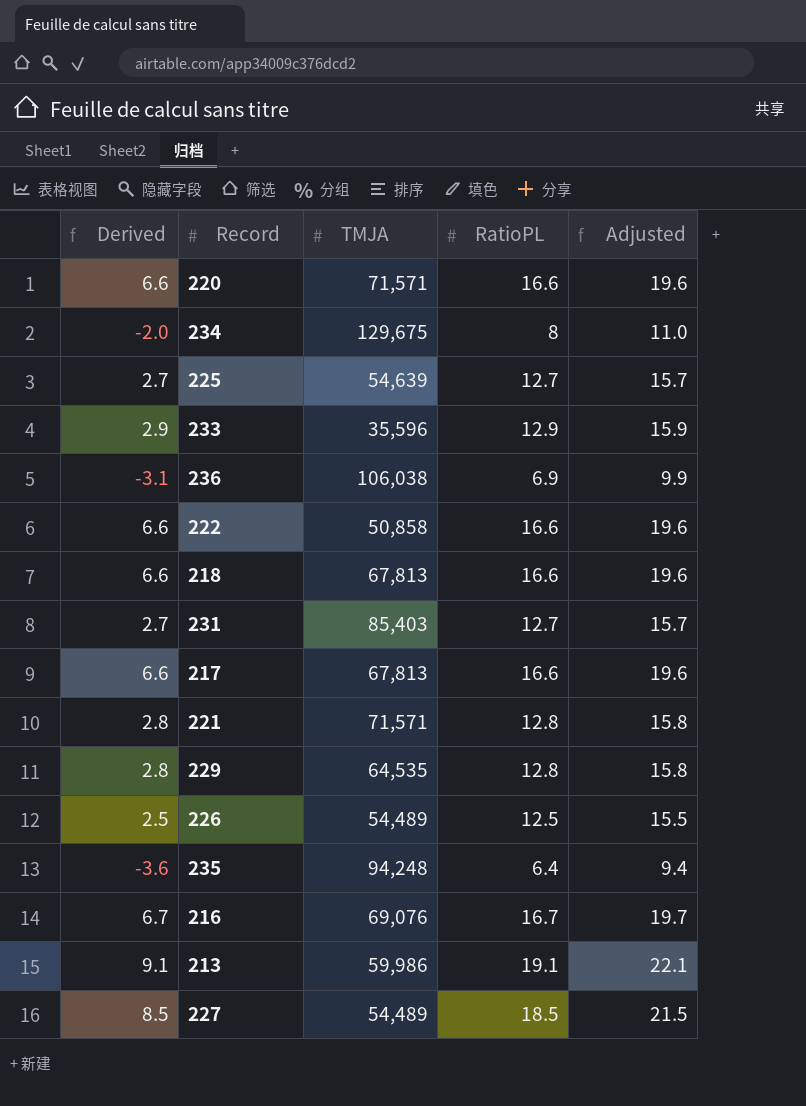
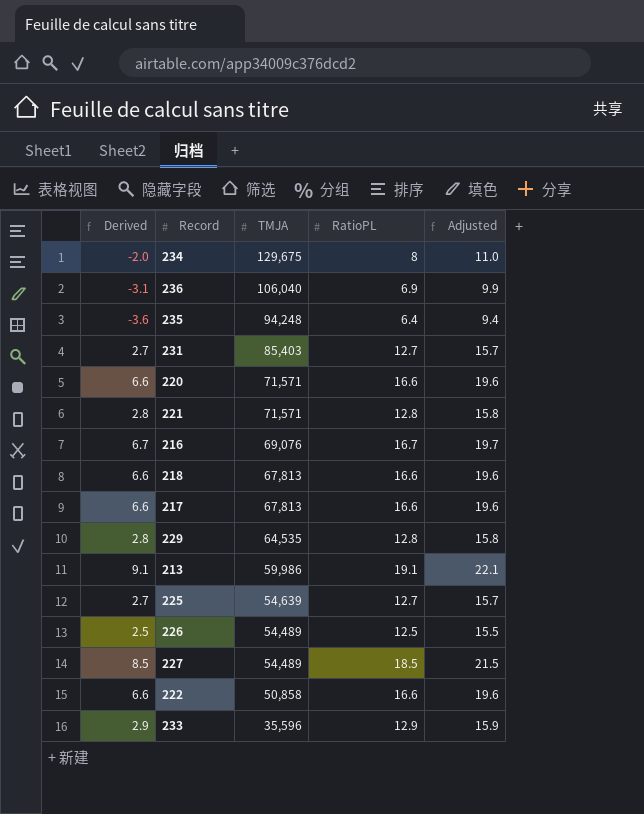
row order: none -> TMJA descending
236 | TMJA: 106,038 -> 106,040

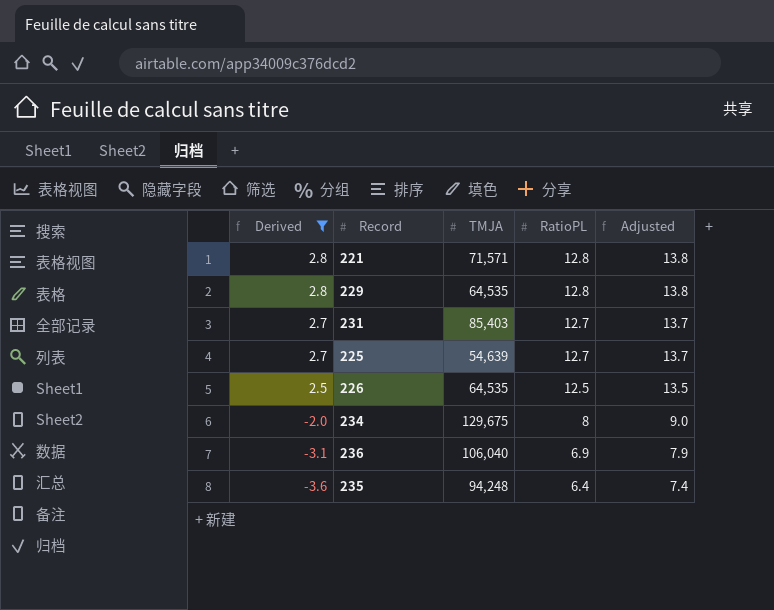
filter: none -> Derived <= 2.8
row order: TMJA descending -> Derived descending
column Adjusted | formula: [RatioPL] + 3 -> [RatioPL] + 1
226 | TMJA: 54,489 -> 64,535

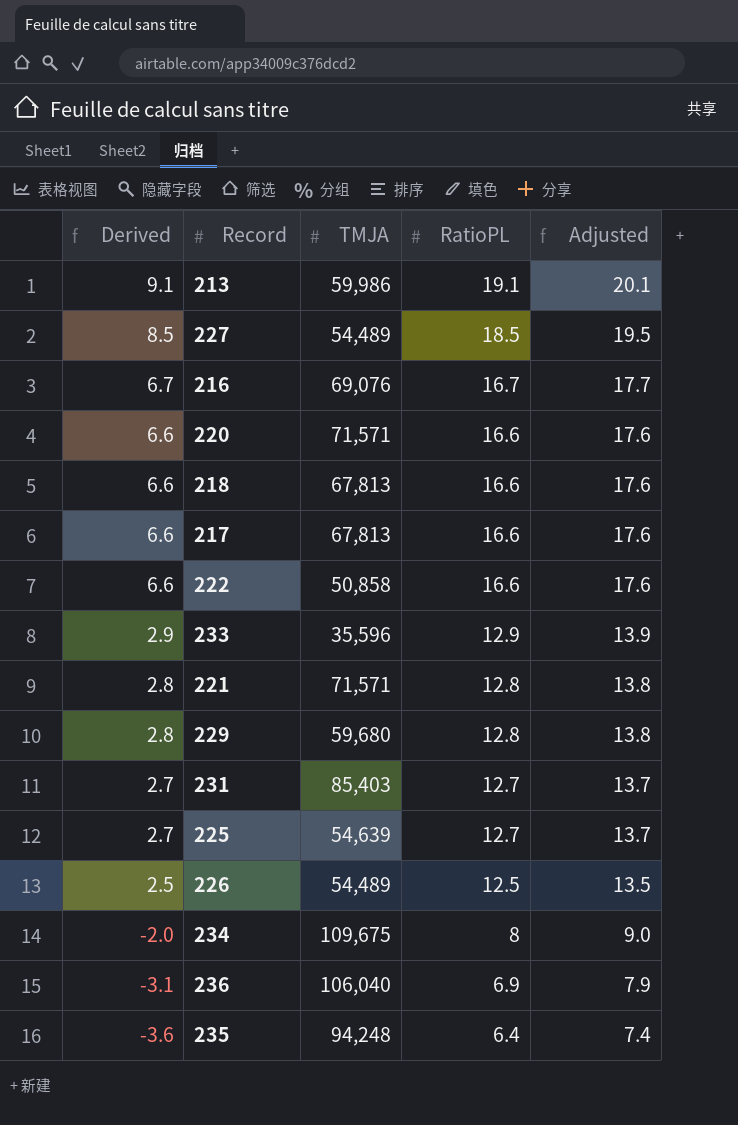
filter: Derived <= 2.8 -> none
229 | TMJA: 64,535 -> 59,680
226 | TMJA: 64,535 -> 54,489
234 | TMJA: 129,675 -> 109,675

